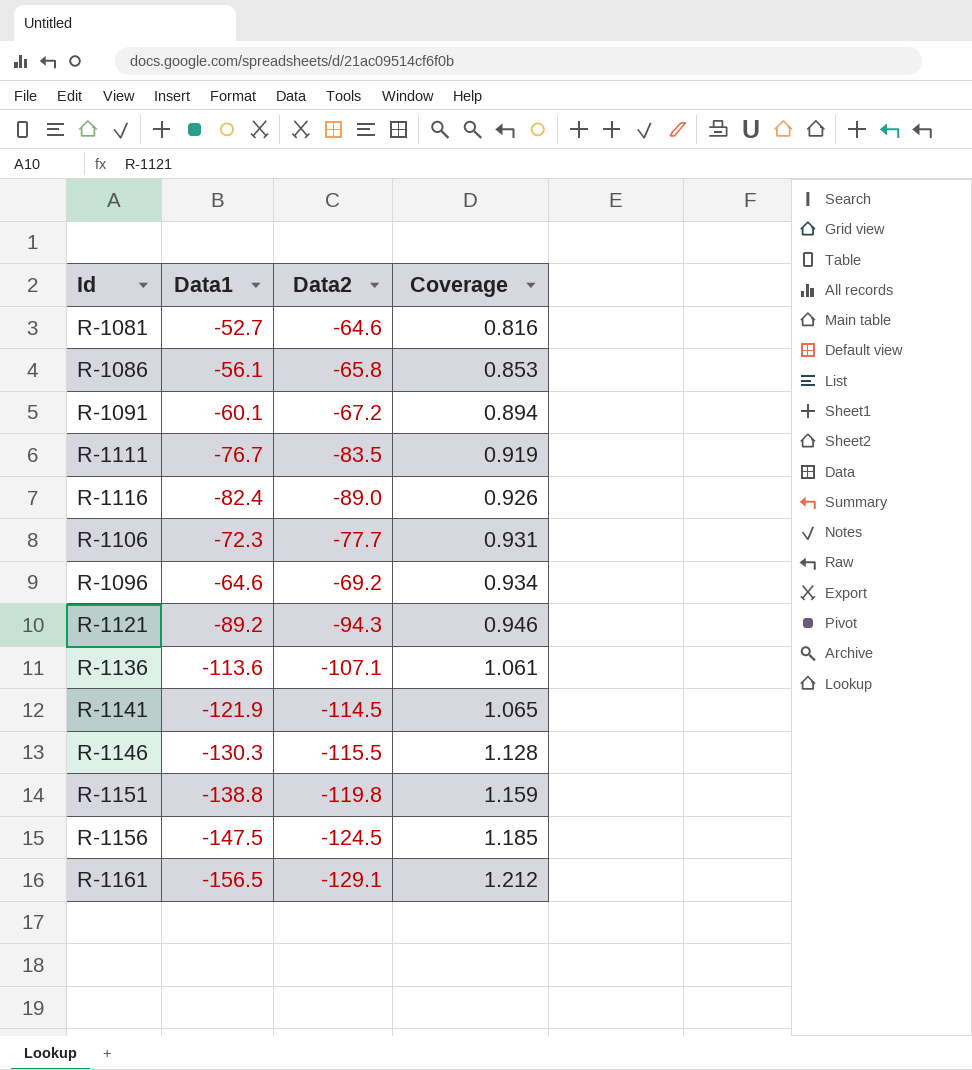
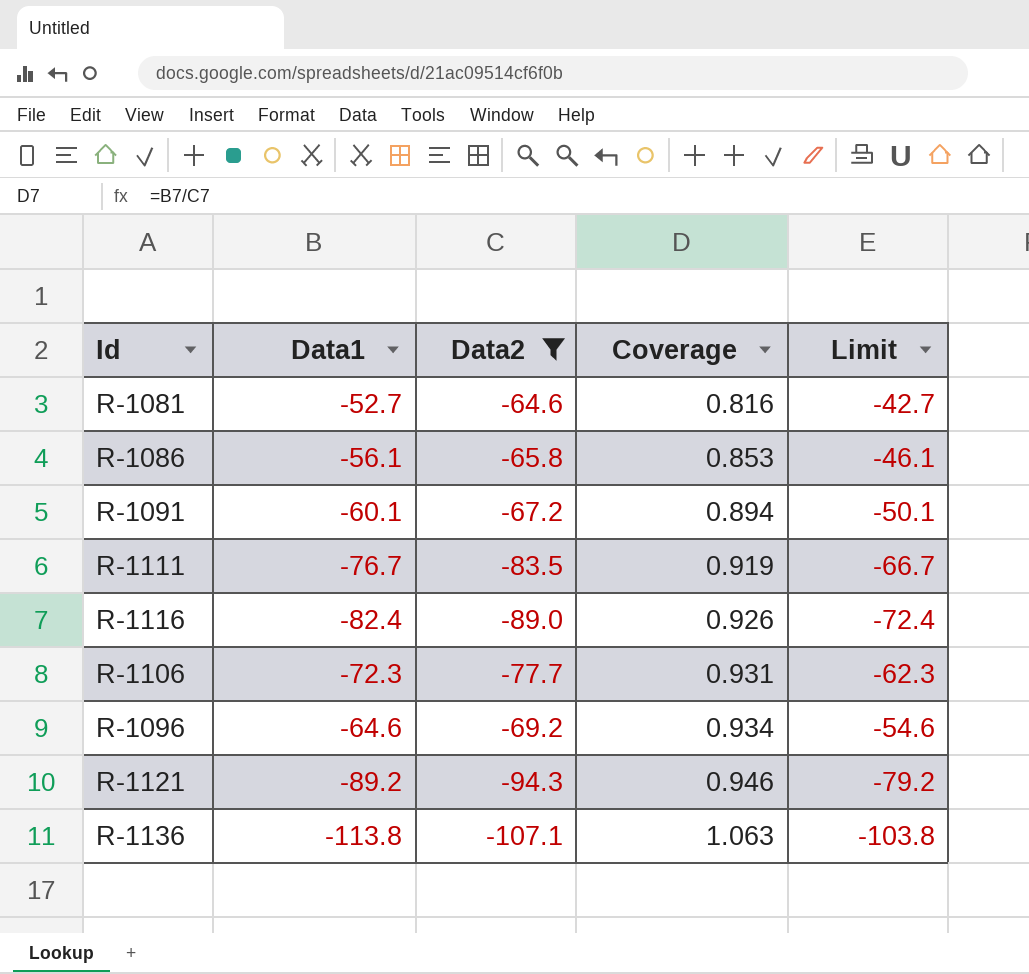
filter: none -> Data2 >= -107.1
column Limit | formula: none -> [Data1] + 10
R-1136 | Data1: -113.6 -> -113.8
R-1136 | Coverage: 1.061 -> 1.063

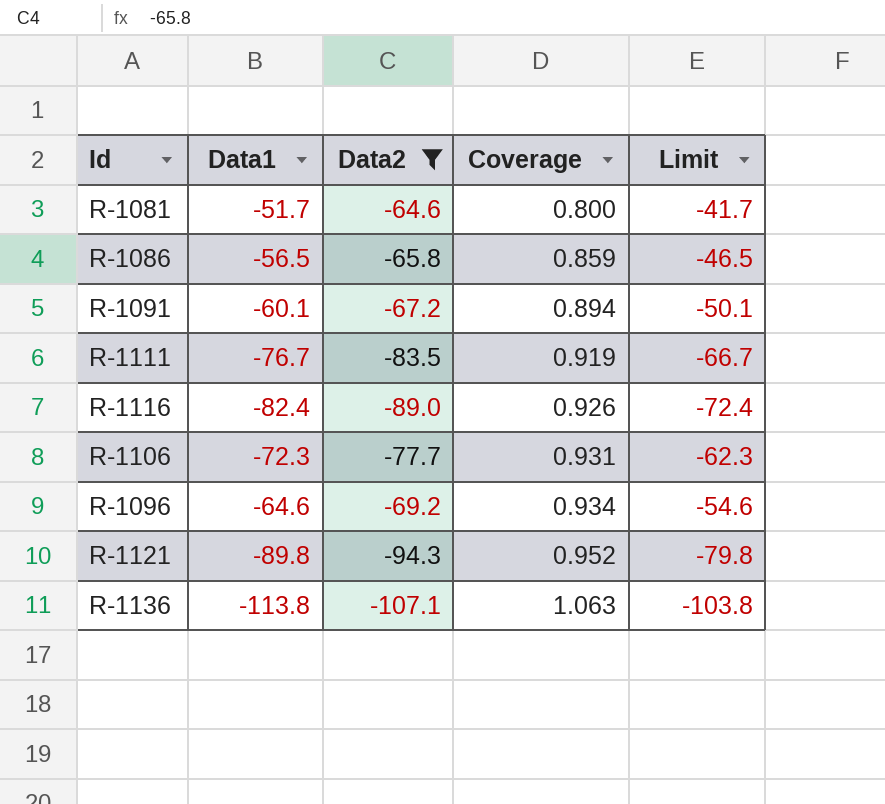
R-1081 | Data1: -52.7 -> -51.7
R-1081 | Coverage: 0.816 -> 0.800
R-1081 | Limit: -42.7 -> -41.7
R-1086 | Data1: -56.1 -> -56.5
R-1086 | Coverage: 0.853 -> 0.859
R-1086 | Limit: -46.1 -> -46.5
R-1121 | Data1: -89.2 -> -89.8
R-1121 | Coverage: 0.946 -> 0.952
R-1121 | Limit: -79.2 -> -79.8

